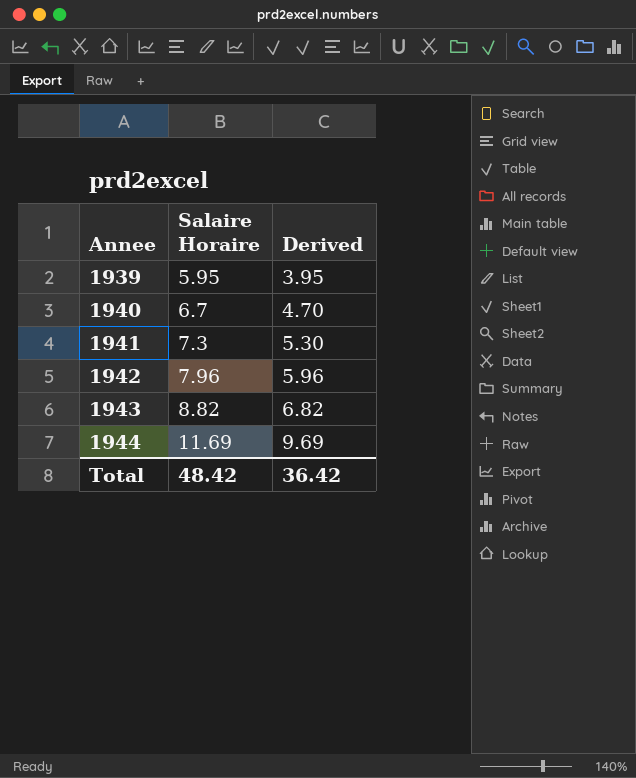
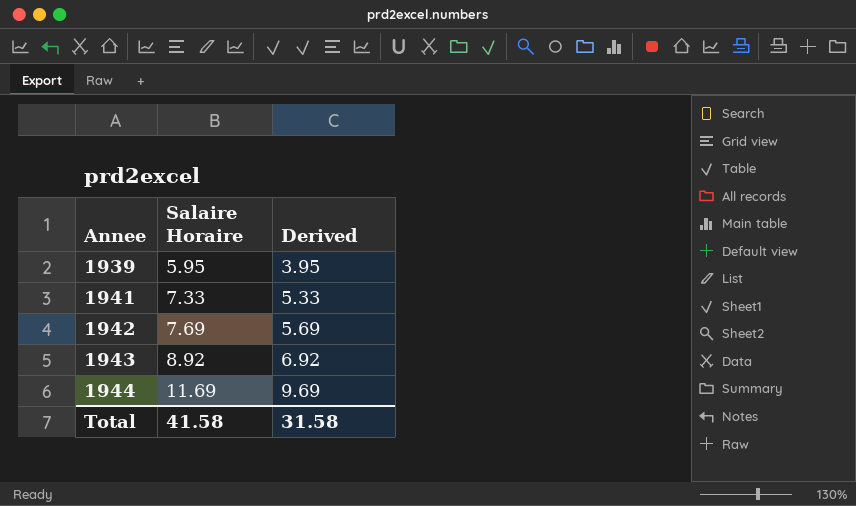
row 1940: 6.7 | 4.70 -> none
1941 | Salaire Horaire: 7.3 -> 7.33
1941 | Derived: 5.30 -> 5.33
1942 | Salaire Horaire: 7.96 -> 7.69
1942 | Derived: 5.96 -> 5.69
1943 | Salaire Horaire: 8.82 -> 8.92
1943 | Derived: 6.82 -> 6.92
Total | Salaire Horaire: 48.42 -> 41.58
Total | Derived: 36.42 -> 31.58

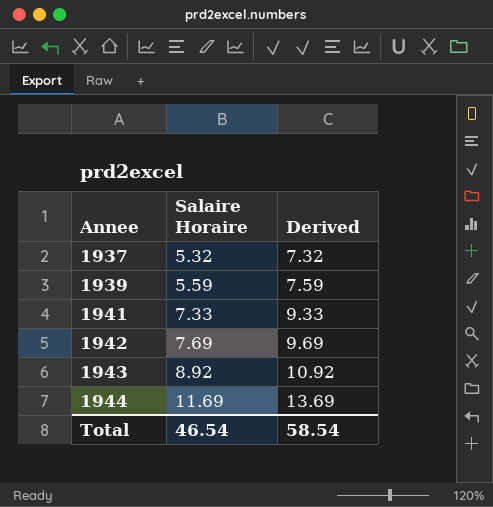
column Derived | formula: [Salaire Horaire] - 2 -> [Salaire Horaire] + 2
row 1937: none -> 5.32 | 7.32
1939 | Salaire Horaire: 5.95 -> 5.59
Total | Salaire Horaire: 41.58 -> 46.54
Total | Derived: 31.58 -> 58.54

